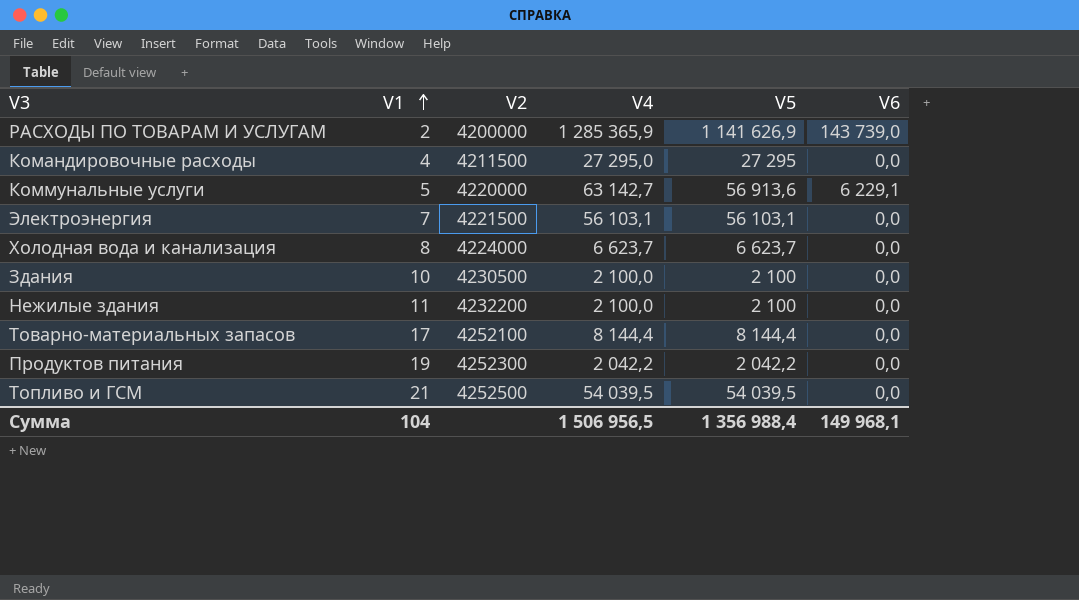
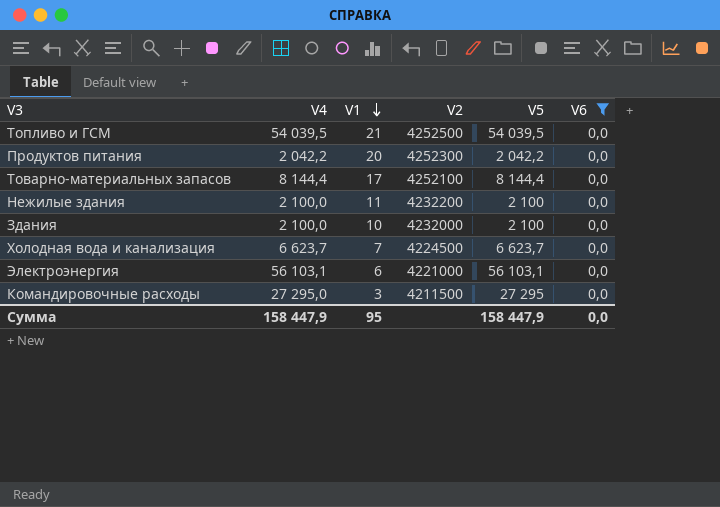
filter: none -> V6 = 0,0
row order: V1 ascending -> V1 descending
column V4 | position: 4 -> 2
Продуктов питания | V1: 19 -> 20
Здания | V2: 4230500 -> 4232000
Холодная вода и канализация | V1: 8 -> 7
Холодная вода и канализация | V2: 4224000 -> 4224500
Электроэнергия | V1: 7 -> 6
Электроэнергия | V2: 4221500 -> 4221000
Командировочные расходы | V1: 4 -> 3
Сумма | V4: 1 506 956,5 -> 158 447,9
Сумма | V1: 104 -> 95
Сумма | V5: 1 356 988,4 -> 158 447,9
Сумма | V6: 149 968,1 -> 0,0

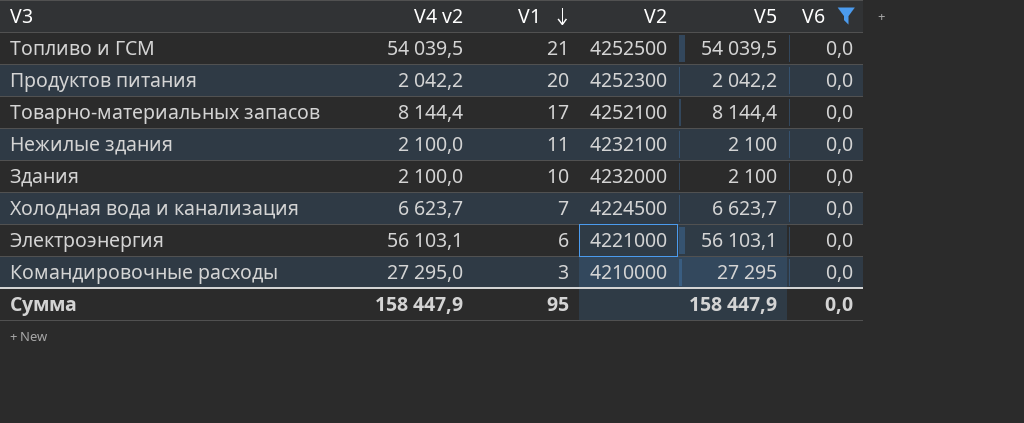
column name: V4 -> V4 v2
Нежилые здания | V2: 4232200 -> 4232100
Командировочные расходы | V2: 4211500 -> 4210000

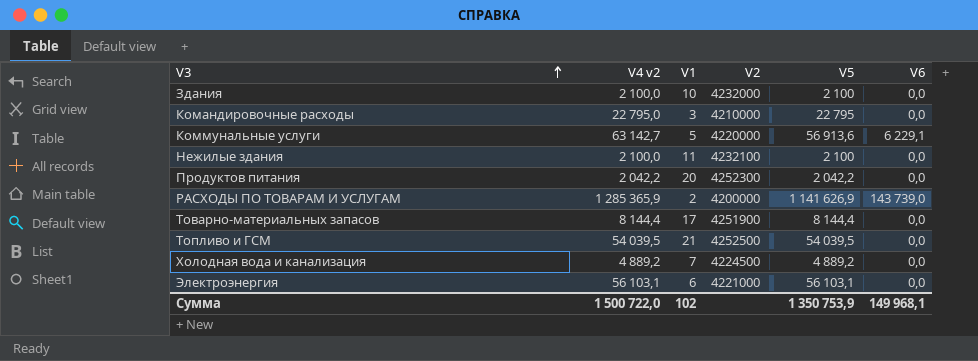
filter: V6 = 0,0 -> none
row order: V1 descending -> V3 ascending
Командировочные расходы | V4 v2: 27 295,0 -> 22 795,0
Командировочные расходы | V5: 27 295 -> 22 795
Товарно-материальных запасов | V2: 4252100 -> 4251900
Холодная вода и канализация | V4 v2: 6 623,7 -> 4 889,2
Холодная вода и канализация | V5: 6 623,7 -> 4 889,2
Сумма | V4 v2: 158 447,9 -> 1 500 722,0
Сумма | V1: 95 -> 102
Сумма | V5: 158 447,9 -> 1 350 753,9
Сумма | V6: 0,0 -> 149 968,1

